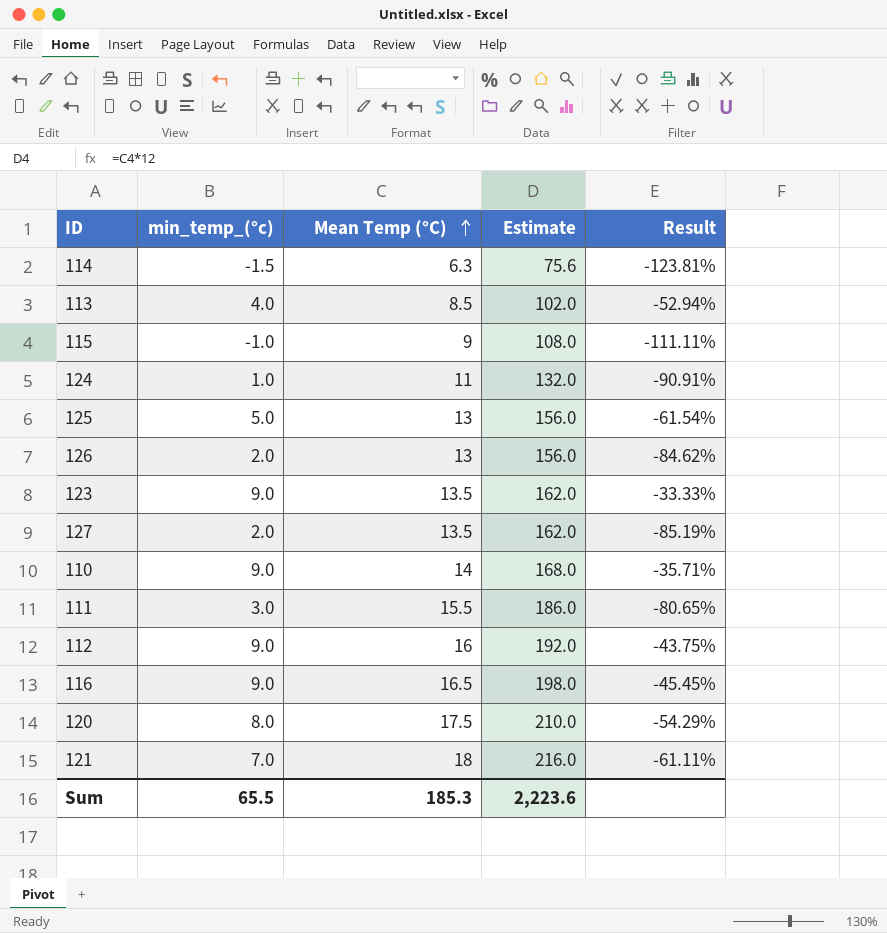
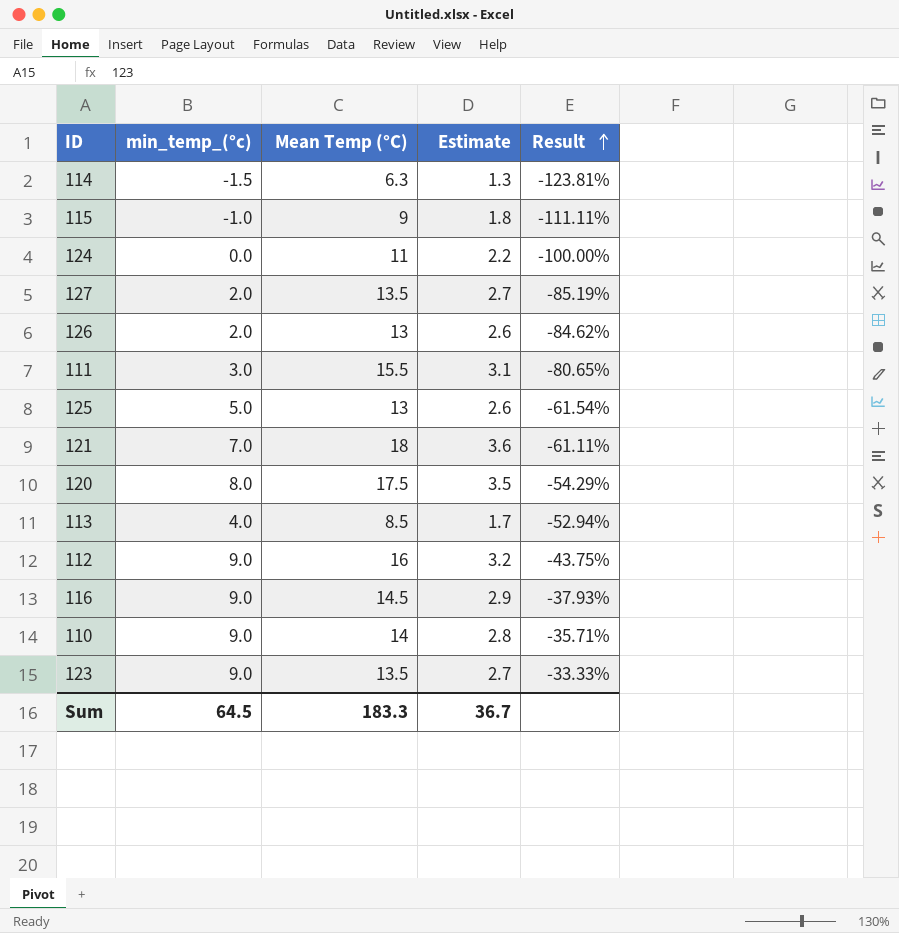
row order: Mean Temp (°C) ascending -> Result ascending
column Estimate | formula: [Mean Temp (°C)] * 12 -> [Mean Temp (°C)] * 0.2
124 | min_temp_(°c): 1.0 -> 0.0
124 | Result: -90.91% -> -100.00%
116 | Mean Temp (°C): 16.5 -> 14.5
116 | Result: -45.45% -> -37.93%
Sum | min_temp_(°c): 65.5 -> 64.5
Sum | Mean Temp (°C): 185.3 -> 183.3
Sum | Estimate: 2,223.6 -> 36.7

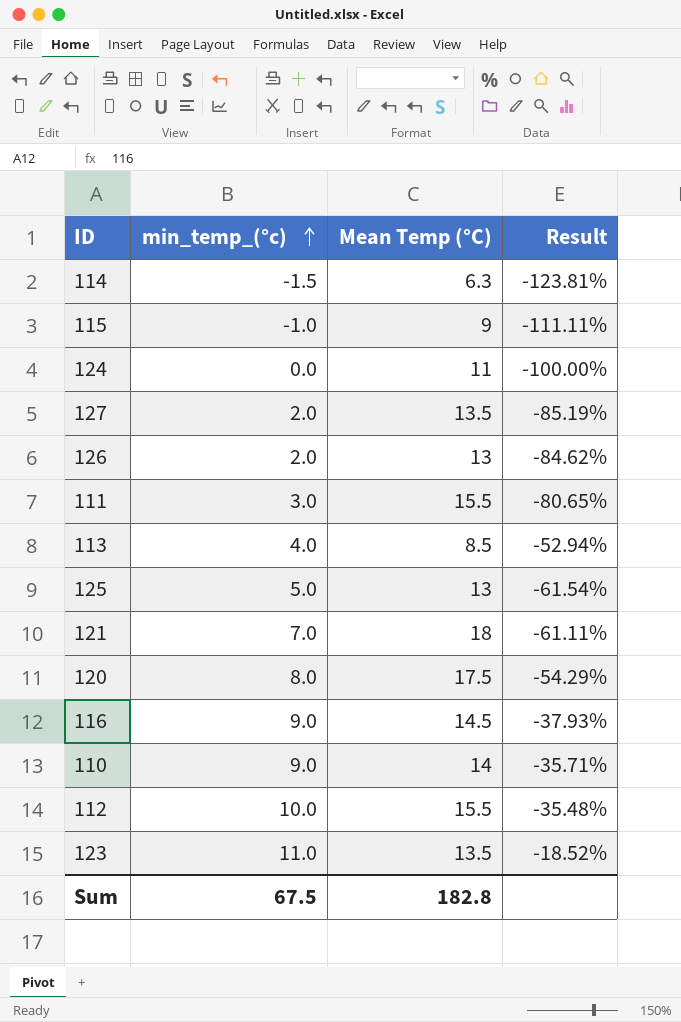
row order: Result ascending -> min_temp_(°c) ascending
column Estimate | formula: [Mean Temp (°C)] * 0.2 -> none
112 | min_temp_(°c): 9.0 -> 10.0
112 | Mean Temp (°C): 16 -> 15.5
112 | Result: -43.75% -> -35.48%
123 | min_temp_(°c): 9.0 -> 11.0
123 | Result: -33.33% -> -18.52%
Sum | min_temp_(°c): 64.5 -> 67.5
Sum | Mean Temp (°C): 183.3 -> 182.8

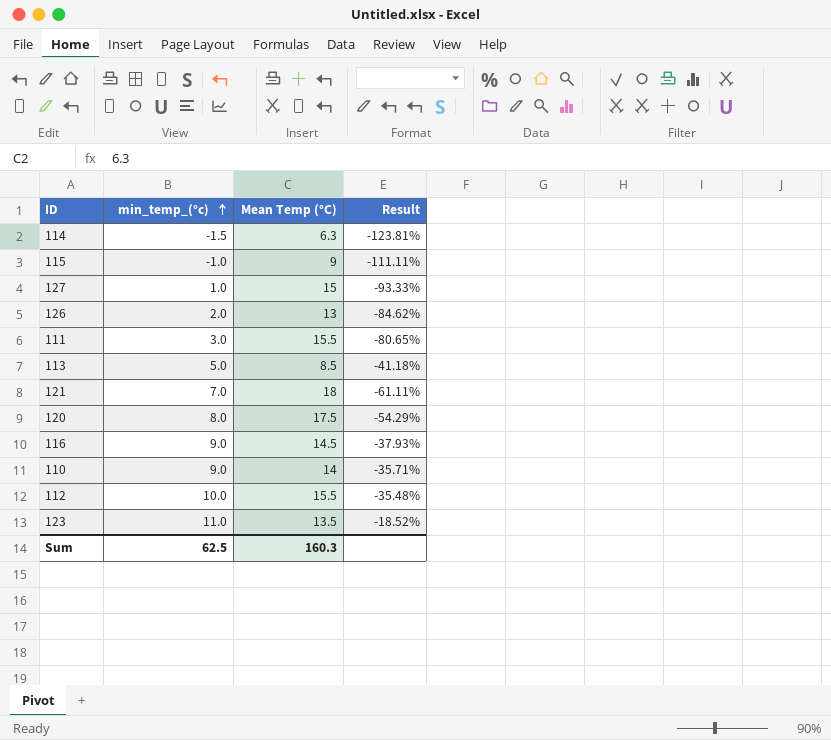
row 124: 0.0 | 11 | -100.00% -> none
row 125: 5.0 | 13 | -61.54% -> none
127 | min_temp_(°c): 2.0 -> 1.0
127 | Mean Temp (°C): 13.5 -> 15
127 | Result: -85.19% -> -93.33%
113 | min_temp_(°c): 4.0 -> 5.0
113 | Result: -52.94% -> -41.18%
Sum | min_temp_(°c): 67.5 -> 62.5
Sum | Mean Temp (°C): 182.8 -> 160.3

